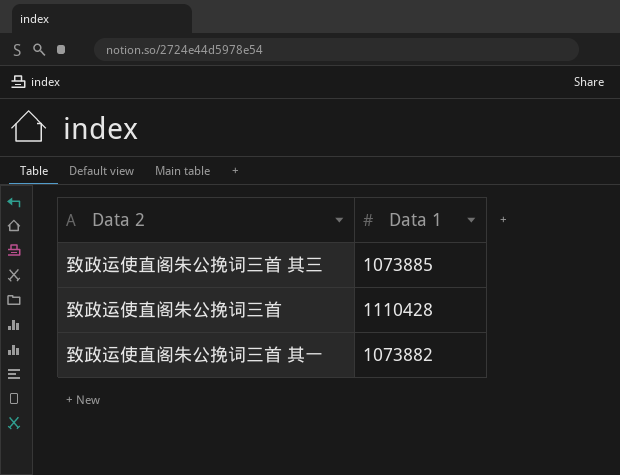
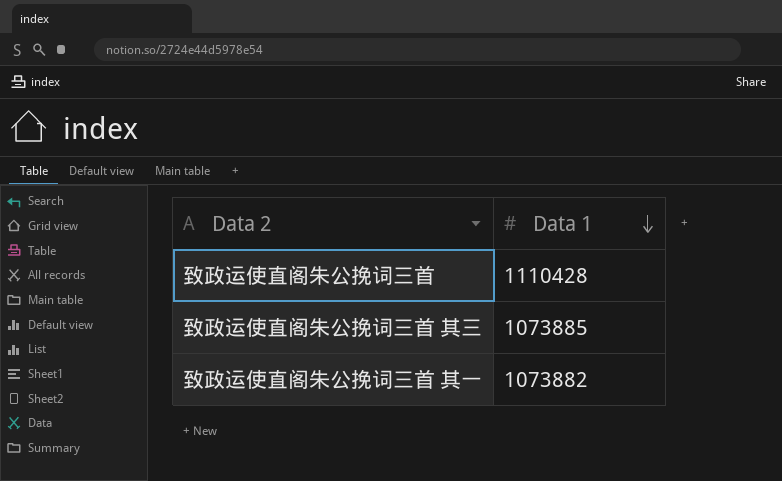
row order: none -> Data 1 descending

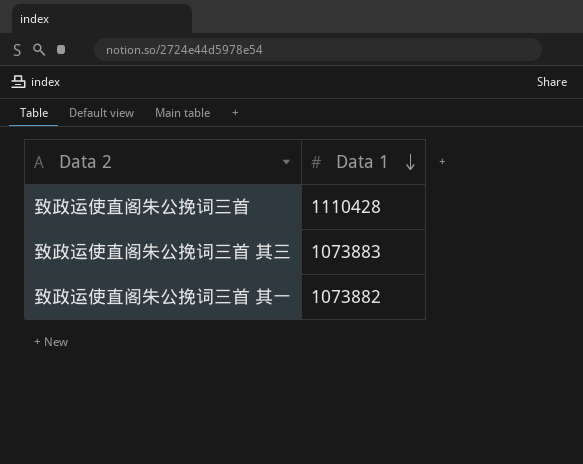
致政运使直阁朱公挽词三首 其三 | Data 1: 1073885 -> 1073883

